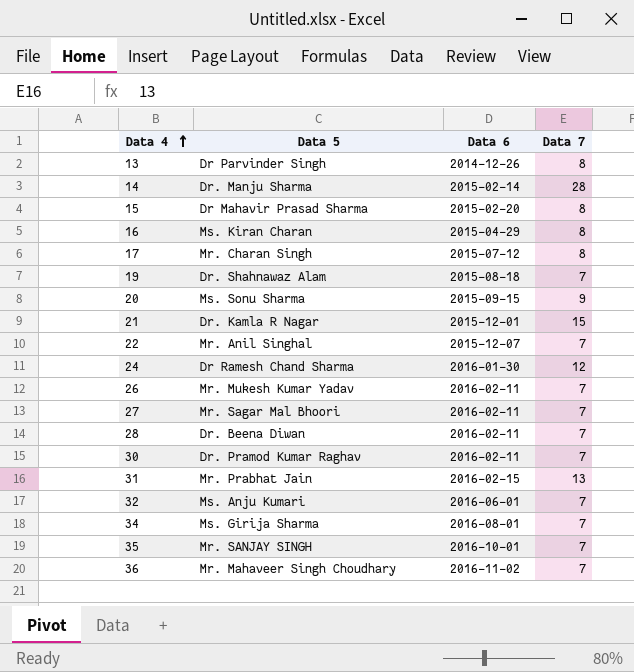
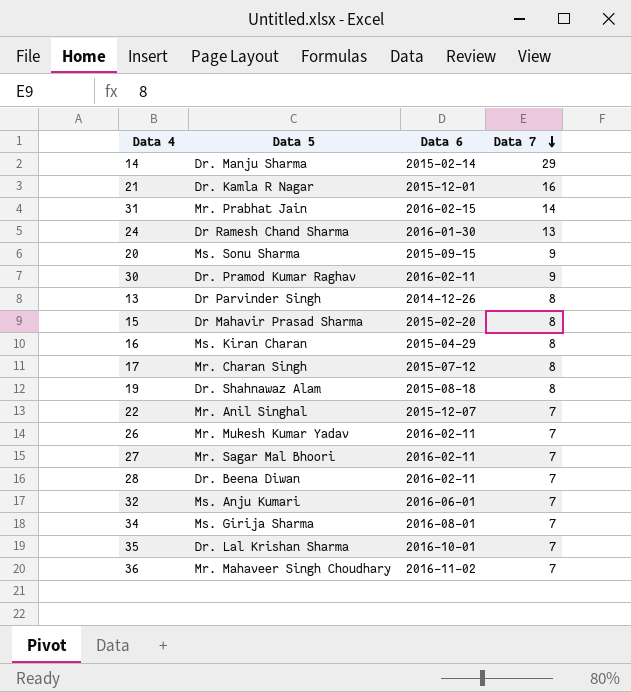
row order: Data 4 ascending -> Data 7 descending
14 | Data 7: 28 -> 29
21 | Data 7: 15 -> 16
31 | Data 7: 13 -> 14
24 | Data 7: 12 -> 13
30 | Data 7: 7 -> 9
19 | Data 7: 7 -> 8
35 | Data 5: Mr. SANJAY SINGH -> Dr. Lal Krishan Sharma

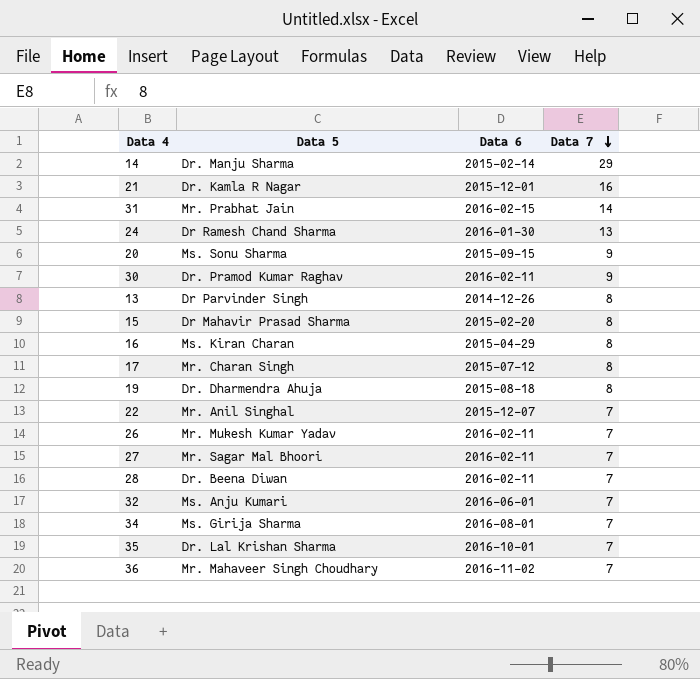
19 | Data 5: Dr. Shahnawaz Alam -> Dr. Dharmendra Ahuja

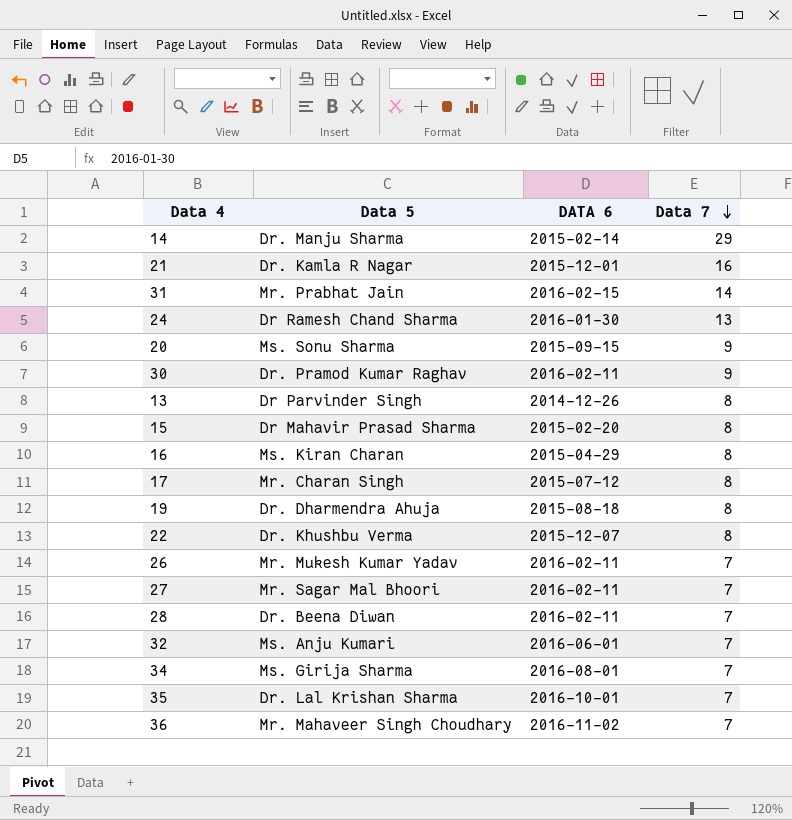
column name: Data 6 -> DATA 6
22 | Data 5: Mr. Anil Singhal -> Dr. Khushbu Verma
22 | Data 7: 7 -> 8

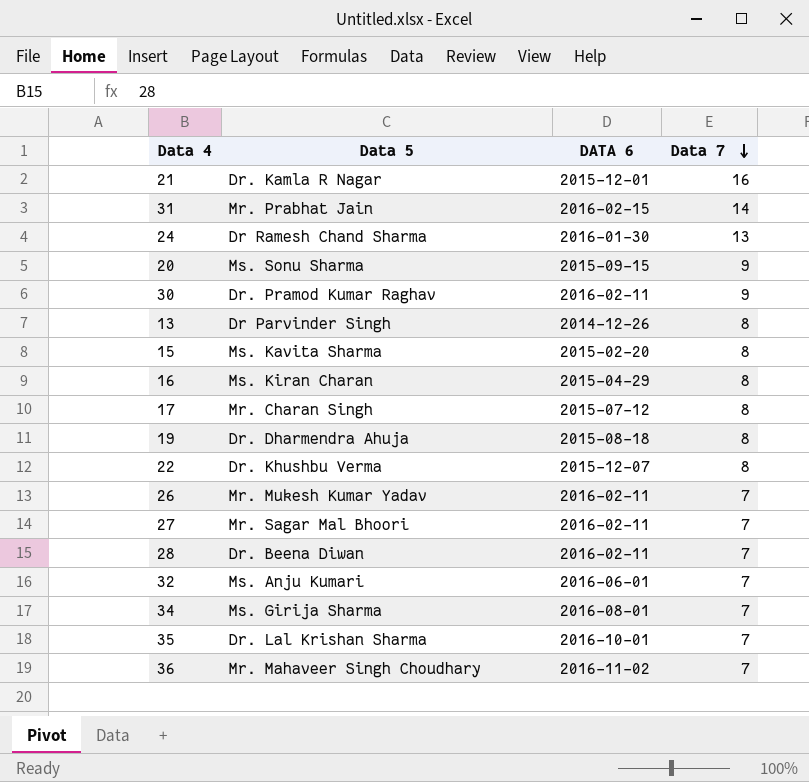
row 14: Dr. Manju Sharma | 2015-02-14 | 29 -> none
15 | Data 5: Dr Mahavir Prasad Sharma -> Ms. Kavita Sharma

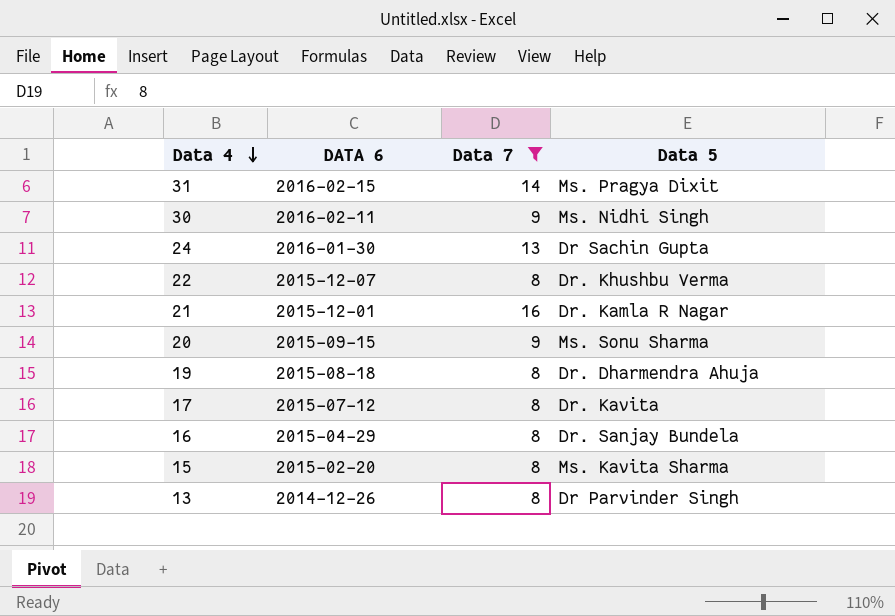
filter: none -> Data 7 != 7
row order: Data 7 descending -> Data 4 descending
column Data 5 | position: 2 -> 4
31 | Data 5: Mr. Prabhat Jain -> Ms. Pragya Dixit
30 | Data 5: Dr. Pramod Kumar Raghav -> Ms. Nidhi Singh
24 | Data 5: Dr Ramesh Chand Sharma -> Dr Sachin Gupta
17 | Data 5: Mr. Charan Singh -> Dr. Kavita
16 | Data 5: Ms. Kiran Charan -> Dr. Sanjay Bundela

